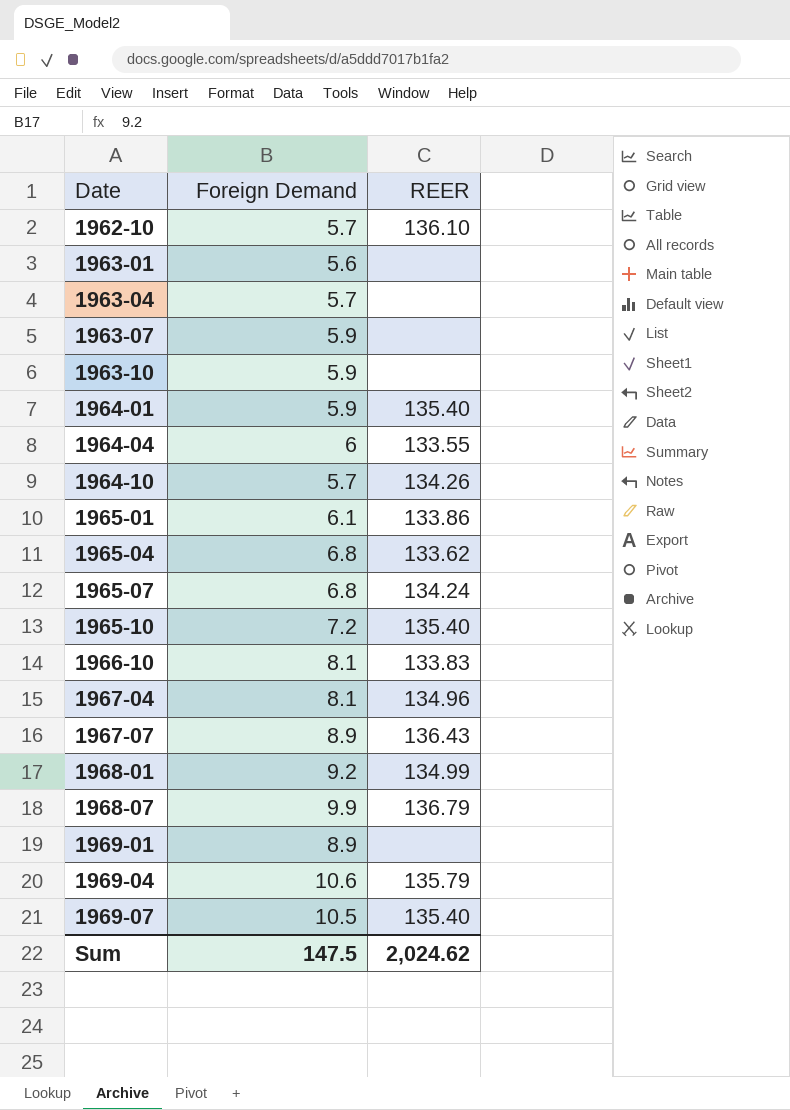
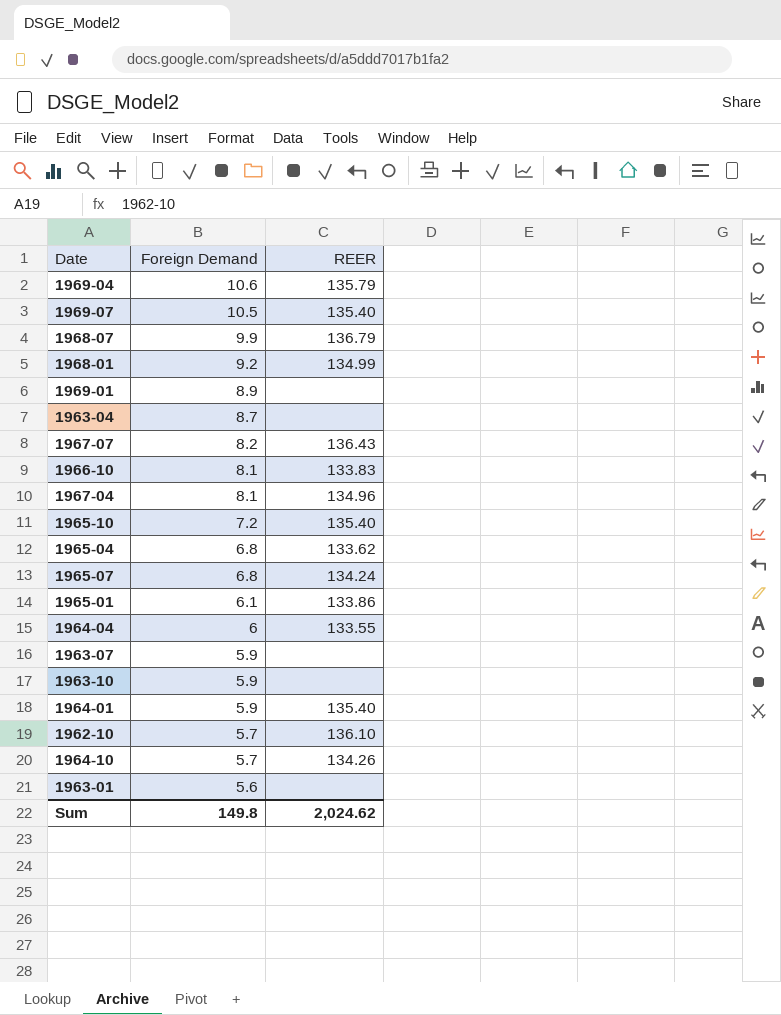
row order: Date ascending -> Foreign Demand descending
1963-04 | Foreign Demand: 5.7 -> 8.7
1967-07 | Foreign Demand: 8.9 -> 8.2
Sum | Foreign Demand: 147.5 -> 149.8

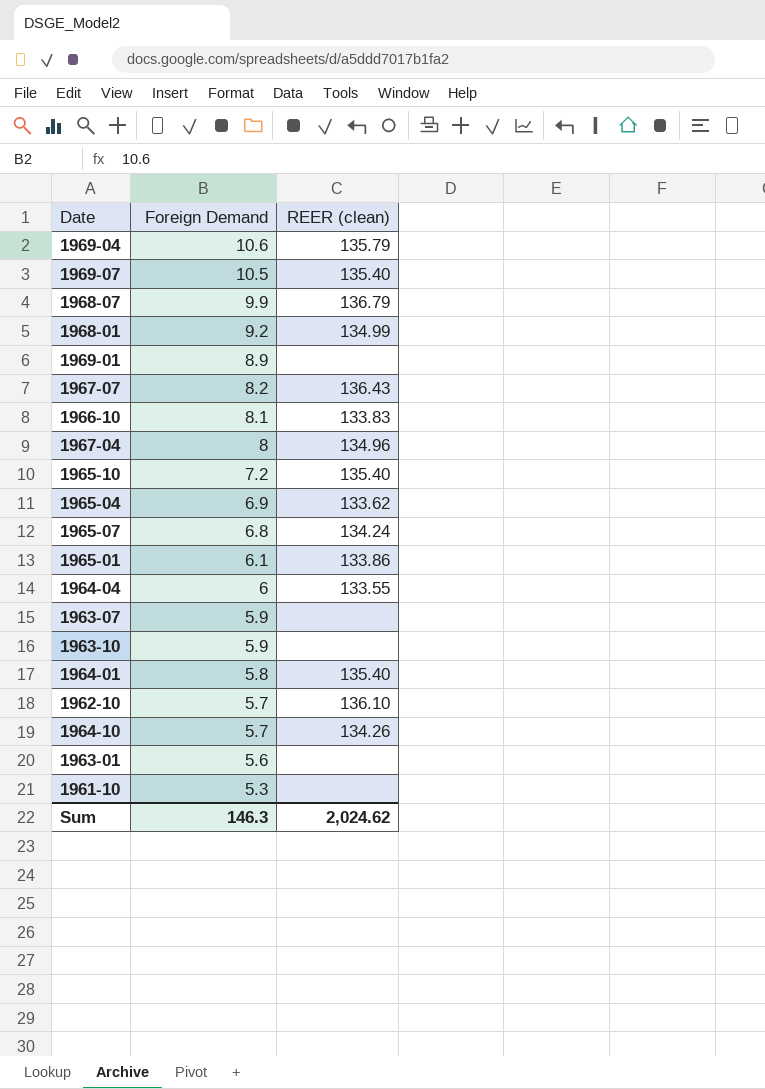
column name: REER -> REER (clean)
row 1963-04: 8.7 | none -> none
1967-04 | Foreign Demand: 8.1 -> 8
1965-04 | Foreign Demand: 6.8 -> 6.9
1964-01 | Foreign Demand: 5.9 -> 5.8
row 1961-10: none -> 5.3 | none
Sum | Foreign Demand: 149.8 -> 146.3

